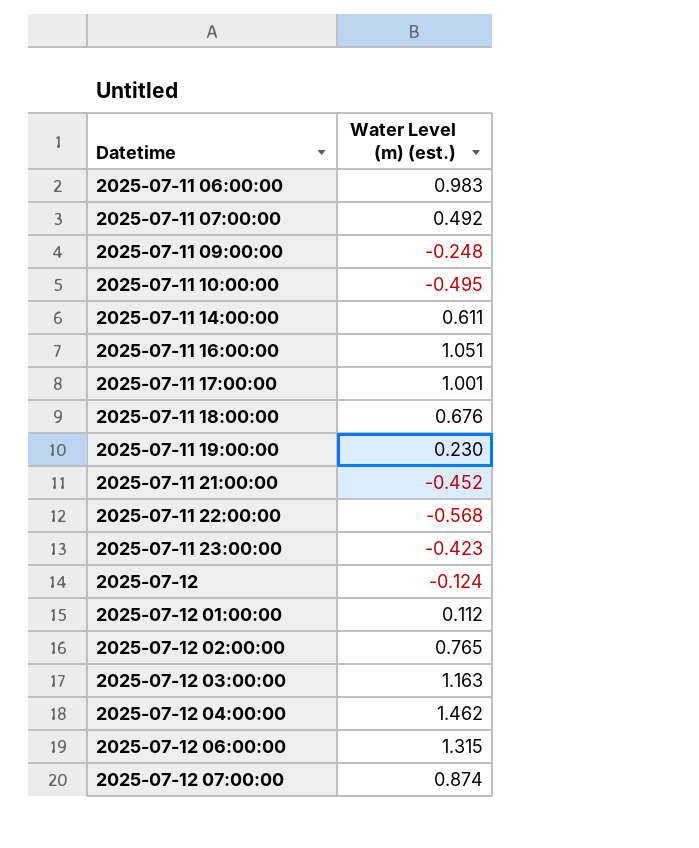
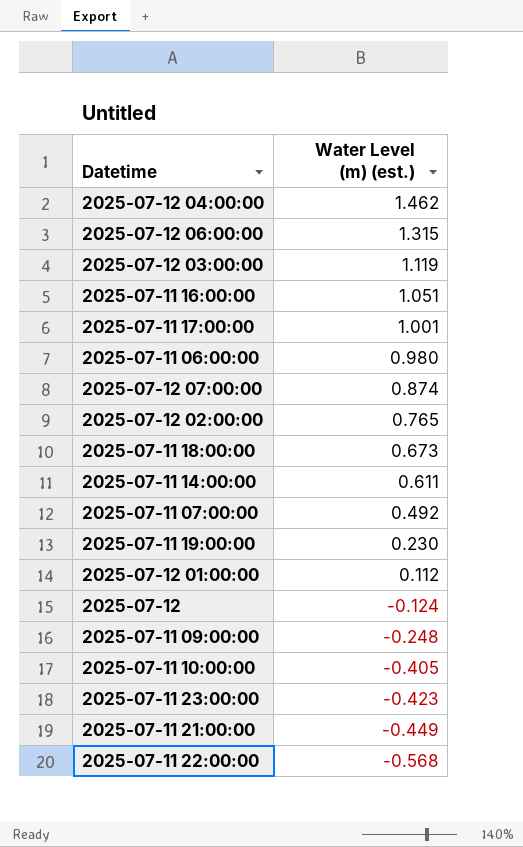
row order: Datetime ascending -> Water Level (m) (est.) descending
2025-07-12 03:00:00 | Water Level (m) (est.): 1.163 -> 1.119
2025-07-11 06:00:00 | Water Level (m) (est.): 0.983 -> 0.980
2025-07-11 18:00:00 | Water Level (m) (est.): 0.676 -> 0.673
2025-07-11 10:00:00 | Water Level (m) (est.): -0.495 -> -0.405
2025-07-11 21:00:00 | Water Level (m) (est.): -0.452 -> -0.449

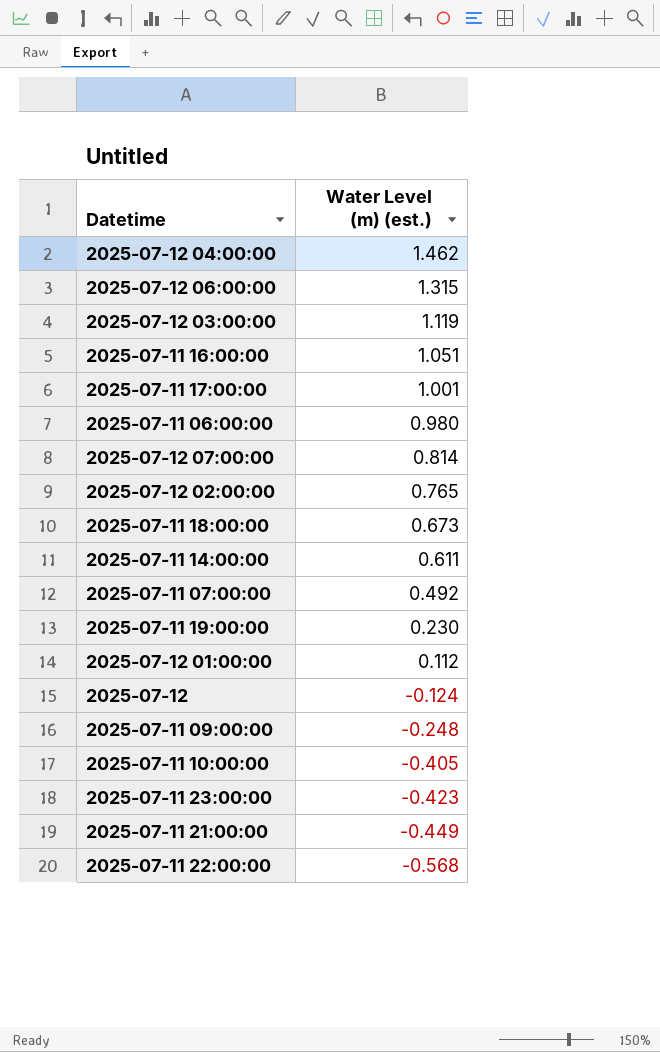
2025-07-12 07:00:00 | Water Level (m) (est.): 0.874 -> 0.814

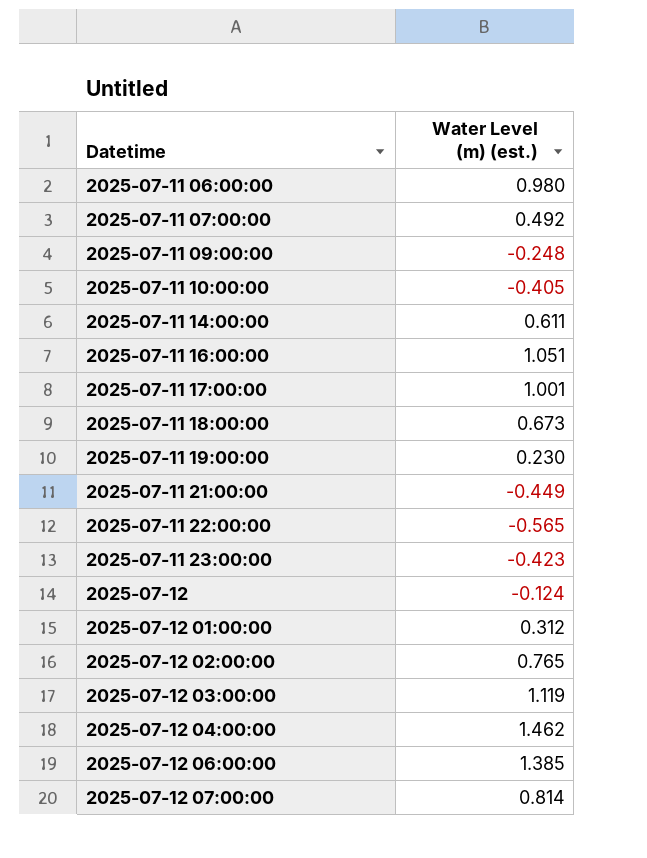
row order: Water Level (m) (est.) descending -> Datetime ascending
2025-07-11 22:00:00 | Water Level (m) (est.): -0.568 -> -0.565
2025-07-12 01:00:00 | Water Level (m) (est.): 0.112 -> 0.312
2025-07-12 06:00:00 | Water Level (m) (est.): 1.315 -> 1.385

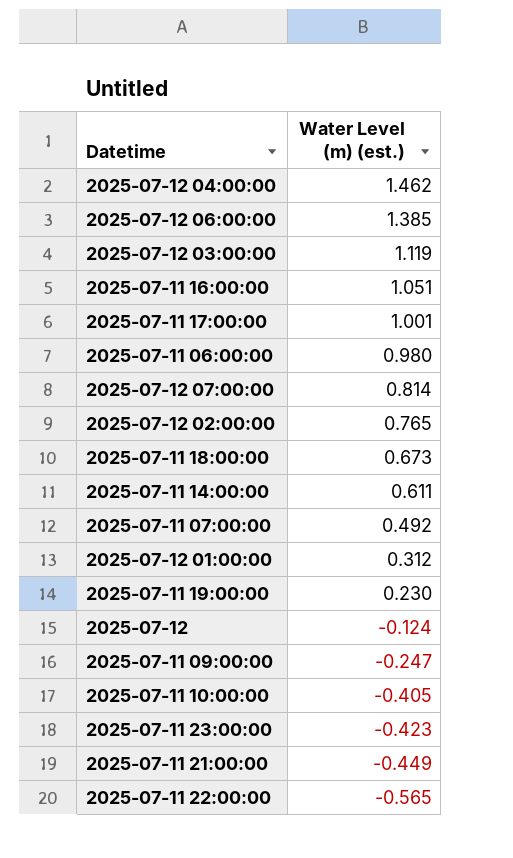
row order: Datetime ascending -> Water Level (m) (est.) descending
2025-07-11 09:00:00 | Water Level (m) (est.): -0.248 -> -0.247

